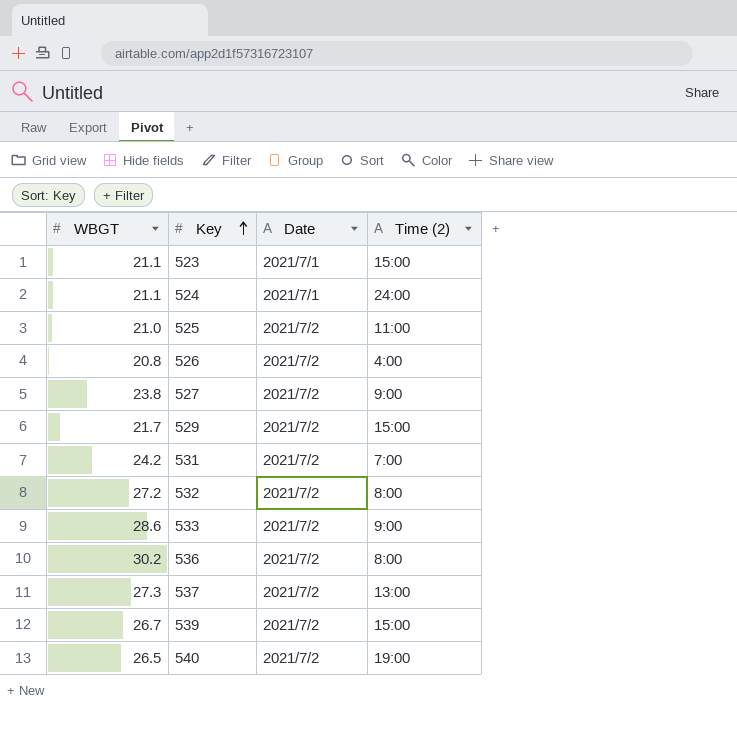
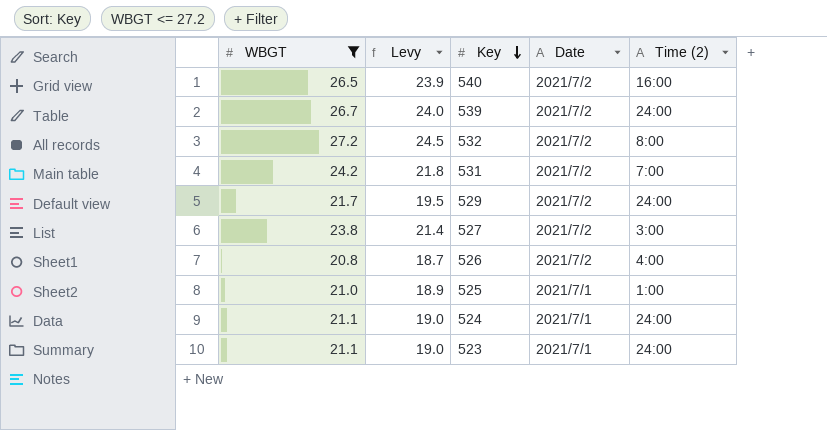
filter: none -> WBGT <= 27.2
row order: Key ascending -> Key descending
column Levy | formula: none -> [WBGT] * 0.9
540 | Time (2): 19:00 -> 16:00
539 | Time (2): 15:00 -> 24:00
529 | Time (2): 15:00 -> 24:00
527 | Time (2): 9:00 -> 3:00
525 | Date: 2021/7/2 -> 2021/7/1
525 | Time (2): 11:00 -> 1:00
523 | Time (2): 15:00 -> 24:00

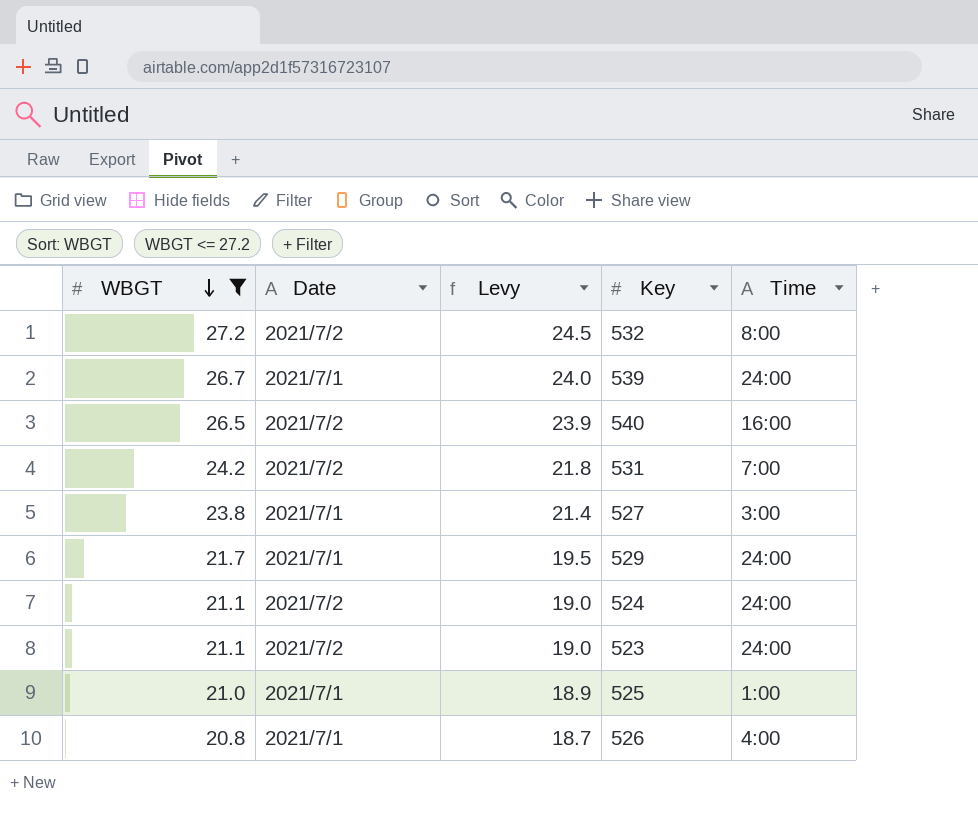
row order: Key descending -> WBGT descending
column Date | position: 4 -> 2
column name: Time (2) -> Time
539 | Date: 2021/7/2 -> 2021/7/1
527 | Date: 2021/7/2 -> 2021/7/1
529 | Date: 2021/7/2 -> 2021/7/1
524 | Date: 2021/7/1 -> 2021/7/2
523 | Date: 2021/7/1 -> 2021/7/2
526 | Date: 2021/7/2 -> 2021/7/1

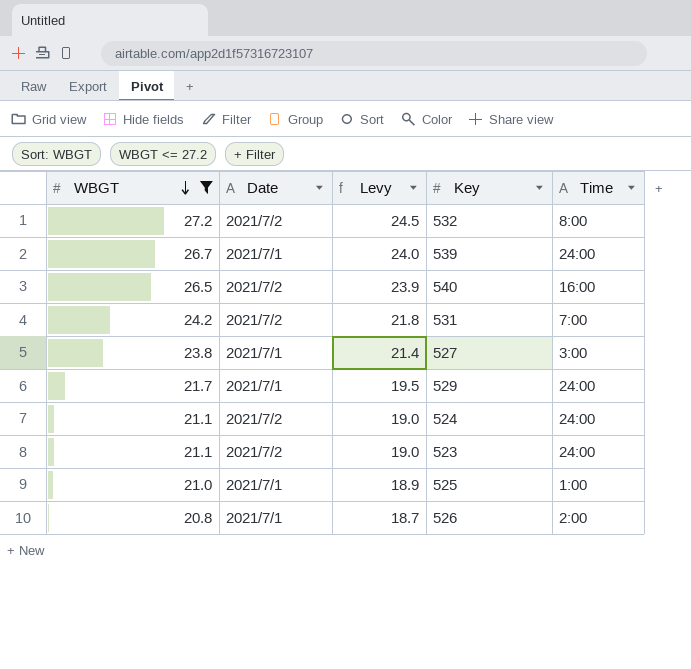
526 | Time: 4:00 -> 2:00

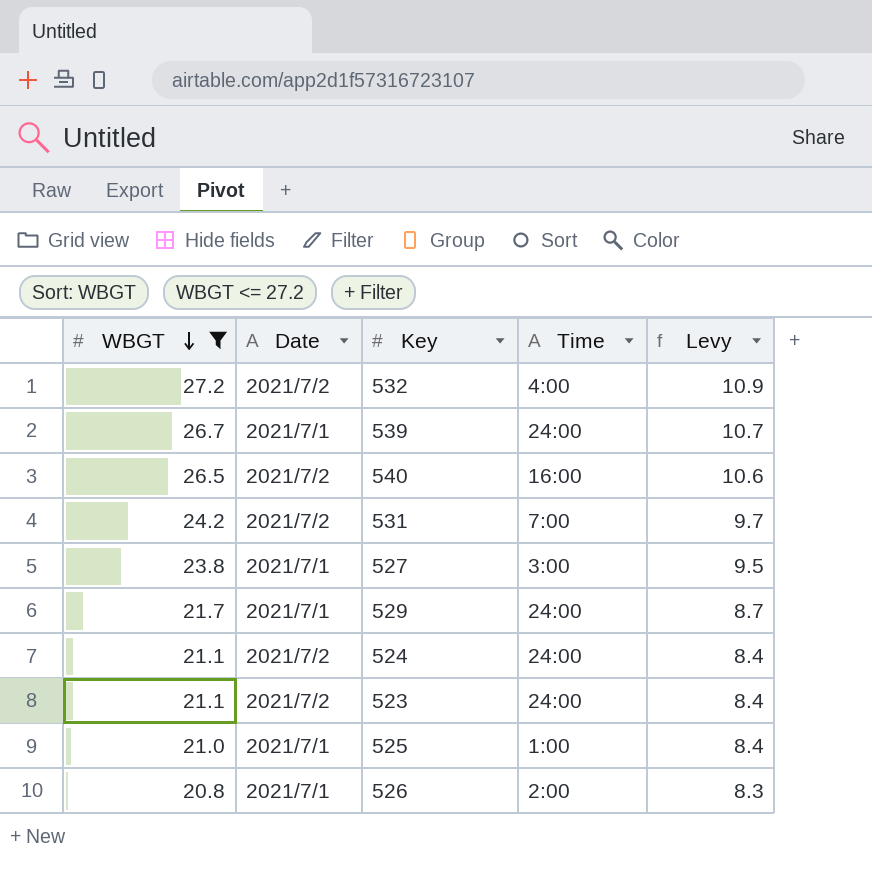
column Levy | formula: [WBGT] * 0.9 -> [WBGT] * 0.4
column Levy | position: 3 -> 5
532 | Time: 8:00 -> 4:00

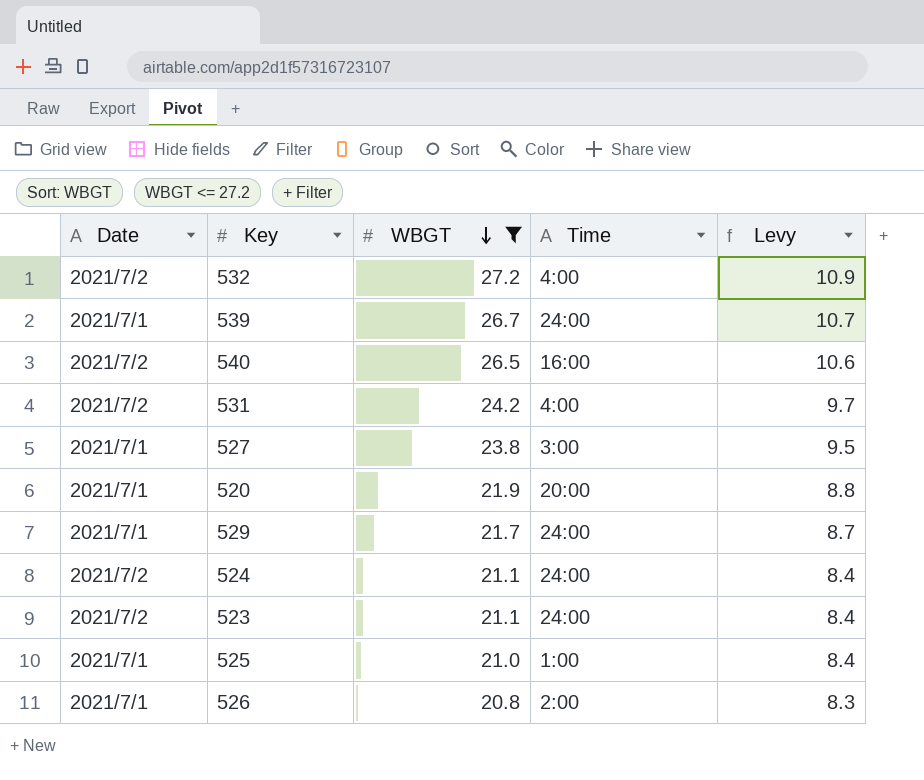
column WBGT | position: 1 -> 3
531 | Time: 7:00 -> 4:00
row 520: none -> 2021/7/1 | 21.9 | 20:00 | 8.8

